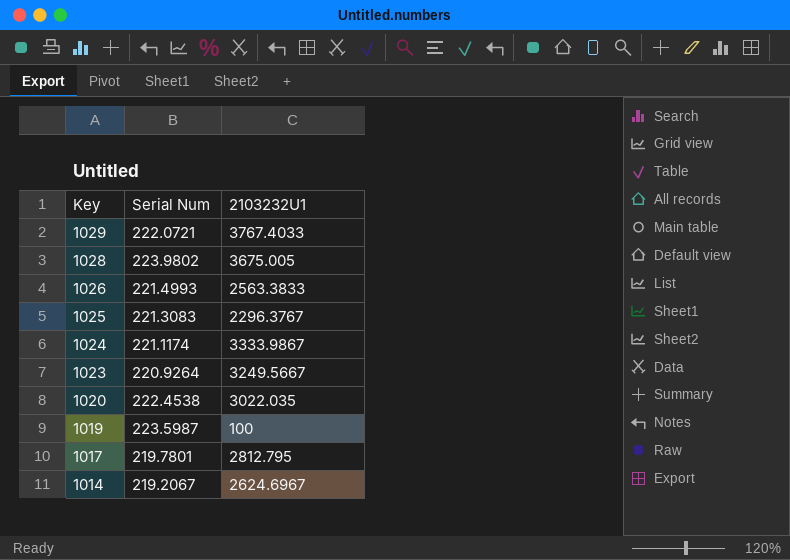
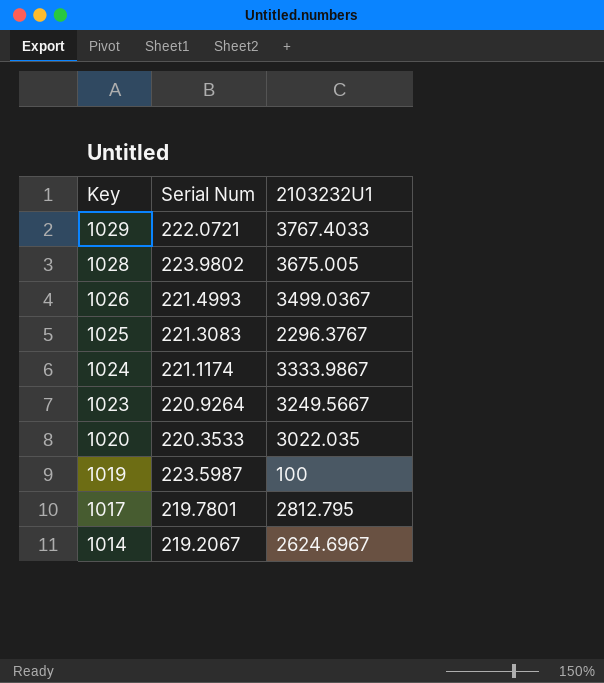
1026 | 2103232U1: 2563.3833 -> 3499.0367
1020 | Serial Num: 222.4538 -> 220.3533

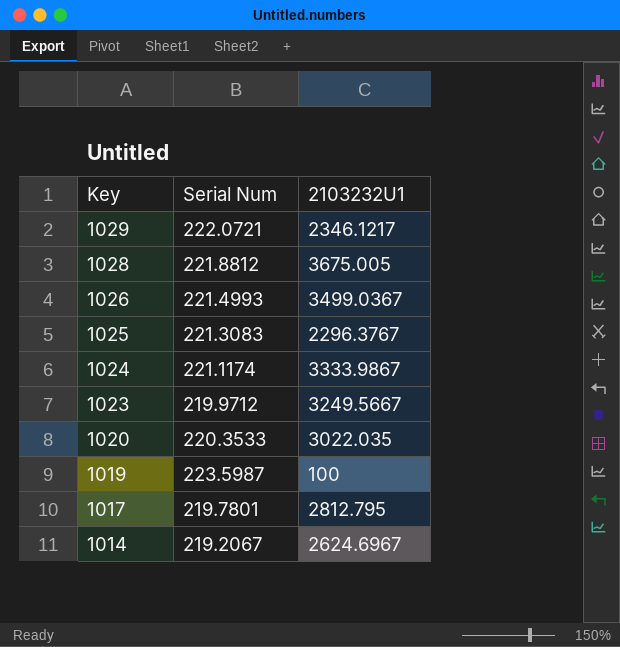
1029 | 2103232U1: 3767.4033 -> 2346.1217
1028 | Serial Num: 223.9802 -> 221.8812
1023 | Serial Num: 220.9264 -> 219.9712

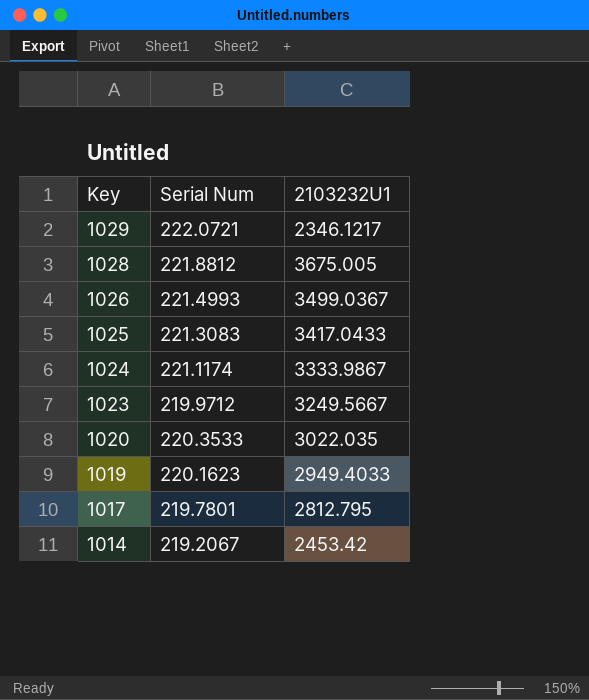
1025 | 2103232U1: 2296.3767 -> 3417.0433
1019 | Serial Num: 223.5987 -> 220.1623
1019 | 2103232U1: 100 -> 2949.4033
1014 | 2103232U1: 2624.6967 -> 2453.42

